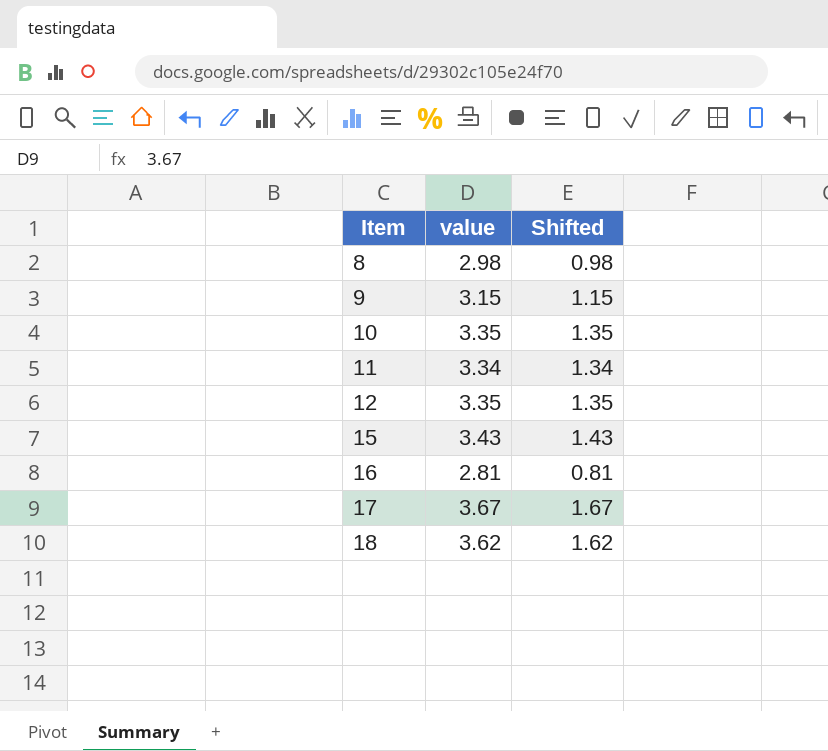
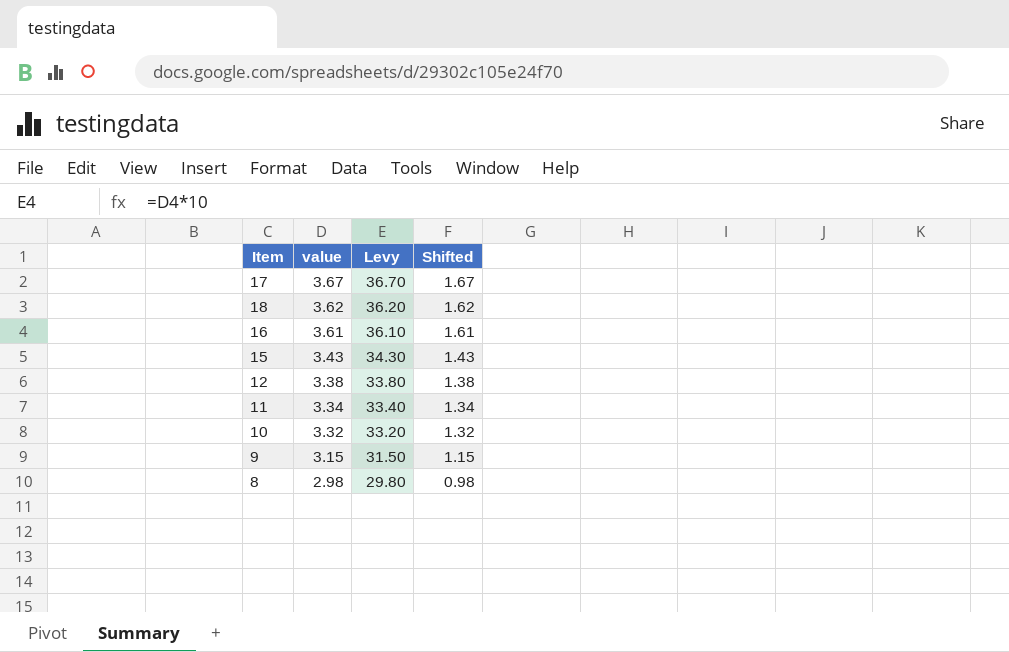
row order: Item ascending -> value descending
column Levy | formula: none -> [value] * 10
16 | value: 2.81 -> 3.61
16 | Shifted: 0.81 -> 1.61
12 | value: 3.35 -> 3.38
12 | Shifted: 1.35 -> 1.38
10 | value: 3.35 -> 3.32
10 | Shifted: 1.35 -> 1.32

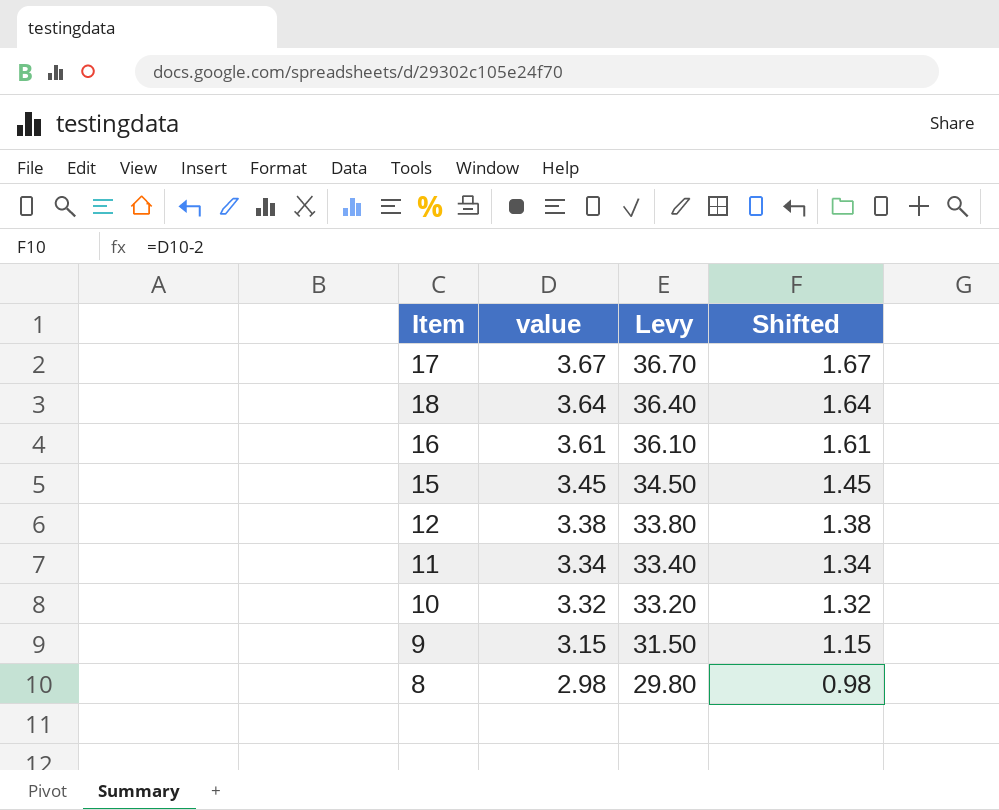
18 | value: 3.62 -> 3.64
18 | Levy: 36.20 -> 36.40
18 | Shifted: 1.62 -> 1.64
15 | value: 3.43 -> 3.45
15 | Levy: 34.30 -> 34.50
15 | Shifted: 1.43 -> 1.45

